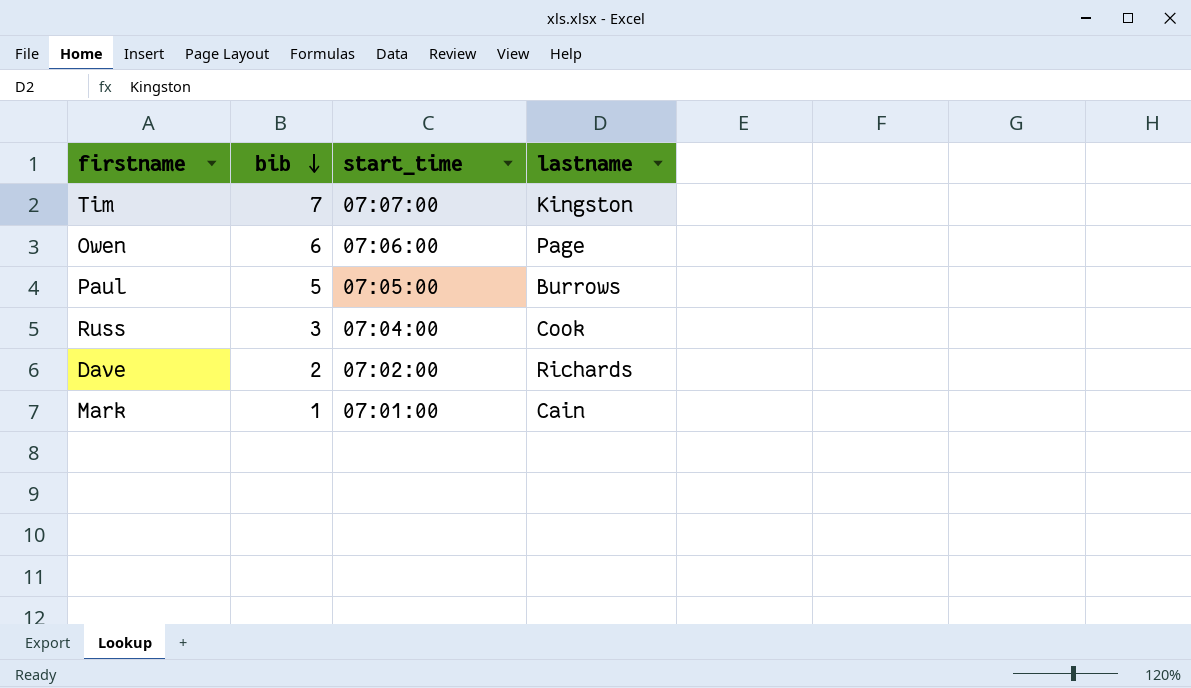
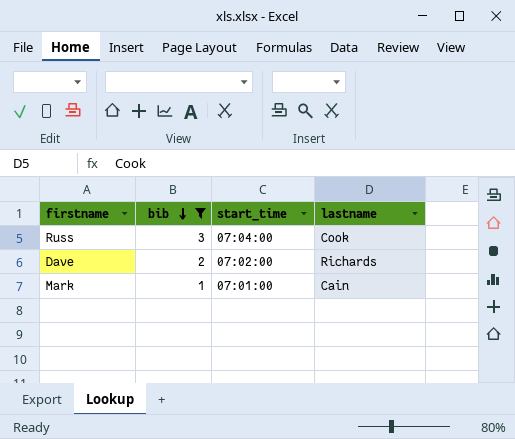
filter: none -> bib <= 3

